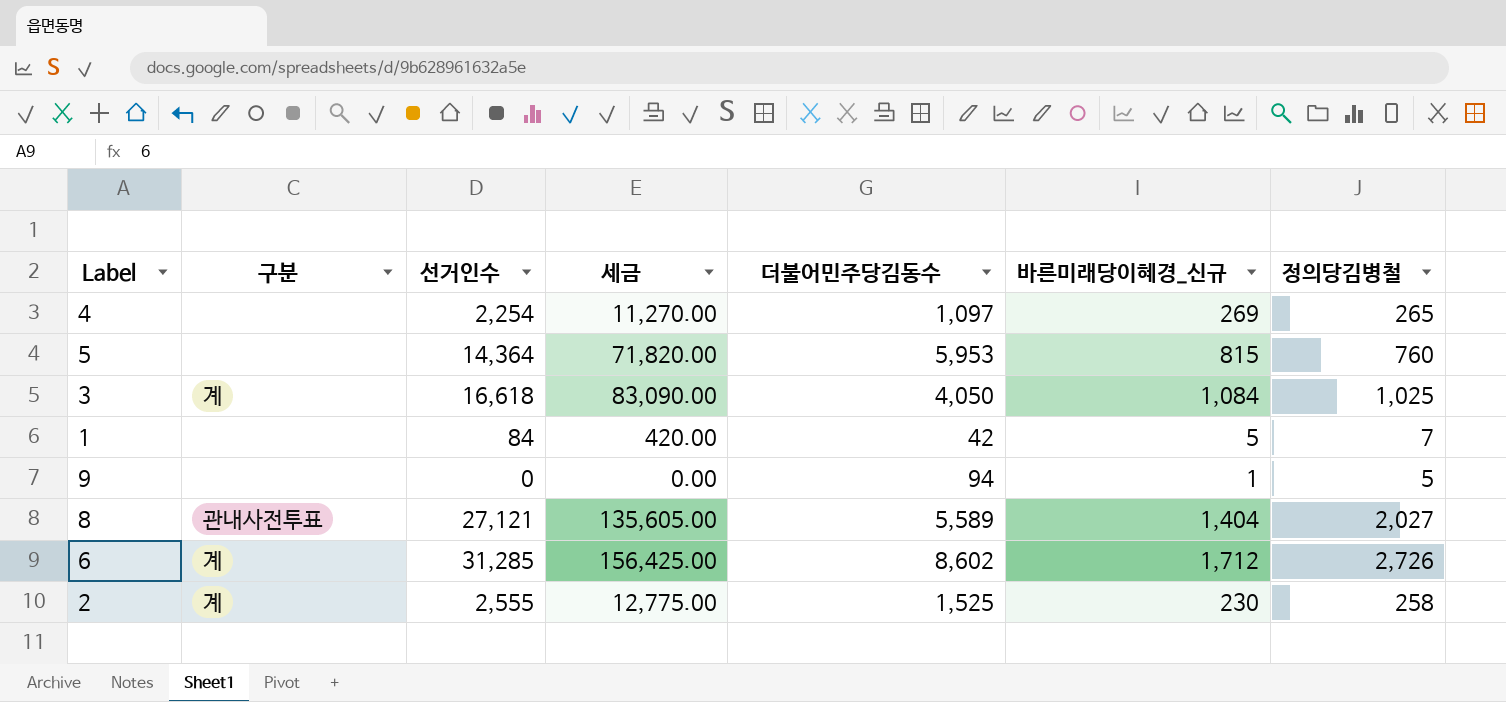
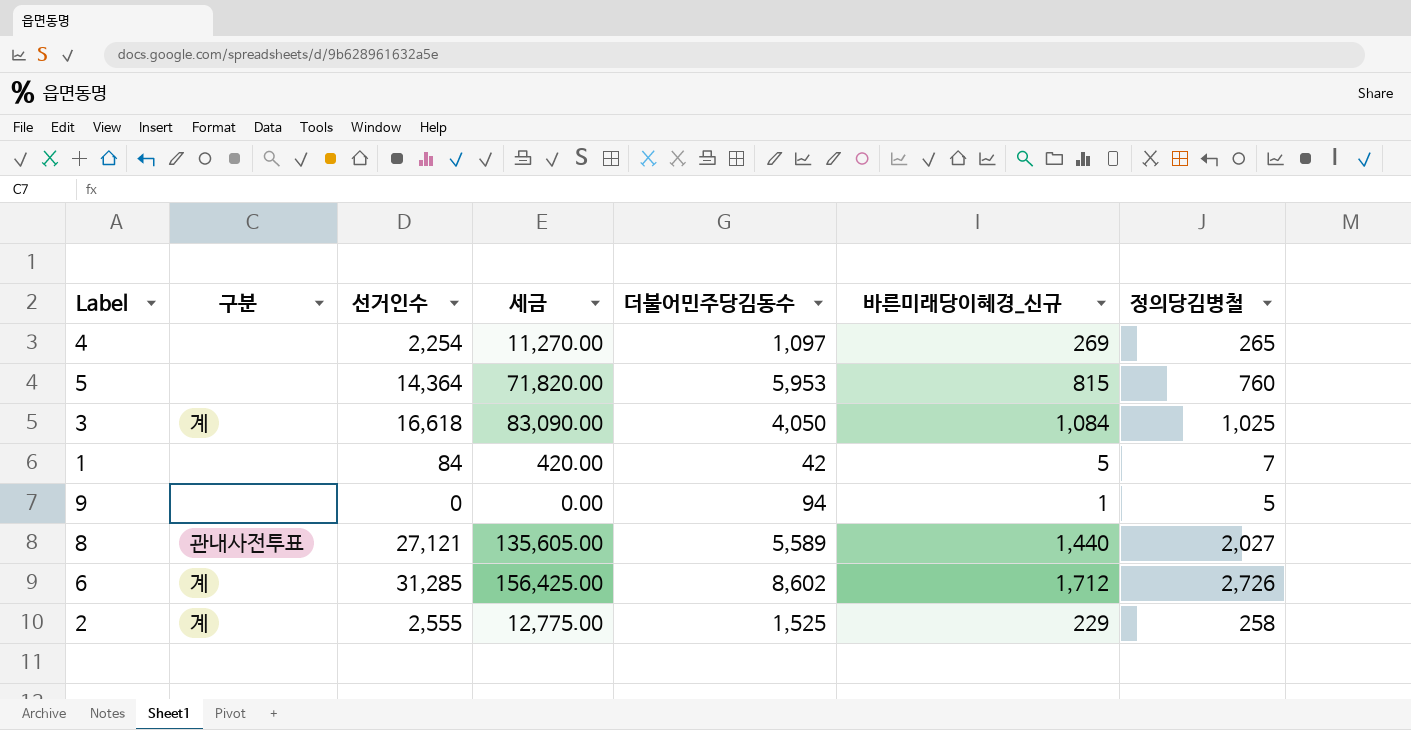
8 | 바른미래당이혜경_신규: 1,404 -> 1,440
2 | 바른미래당이혜경_신규: 230 -> 229

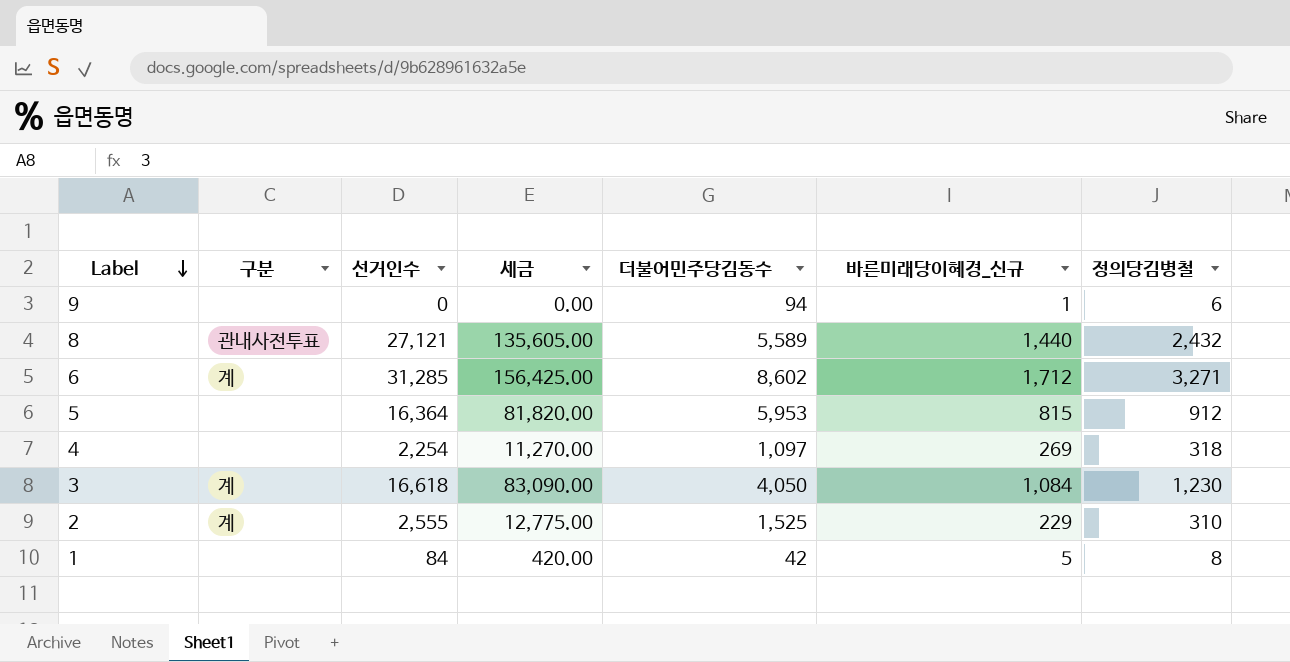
row order: none -> Label descending
9 | 정의당김병철: 5 -> 6
8 | 정의당김병철: 2,027 -> 2,432
6 | 정의당김병철: 2,726 -> 3,271
5 | 선거인수: 14,364 -> 16,364
5 | 세금: 71,820.00 -> 81,820.00
5 | 정의당김병철: 760 -> 912
4 | 정의당김병철: 265 -> 318
3 | 정의당김병철: 1,025 -> 1,230
2 | 정의당김병철: 258 -> 310
1 | 정의당김병철: 7 -> 8

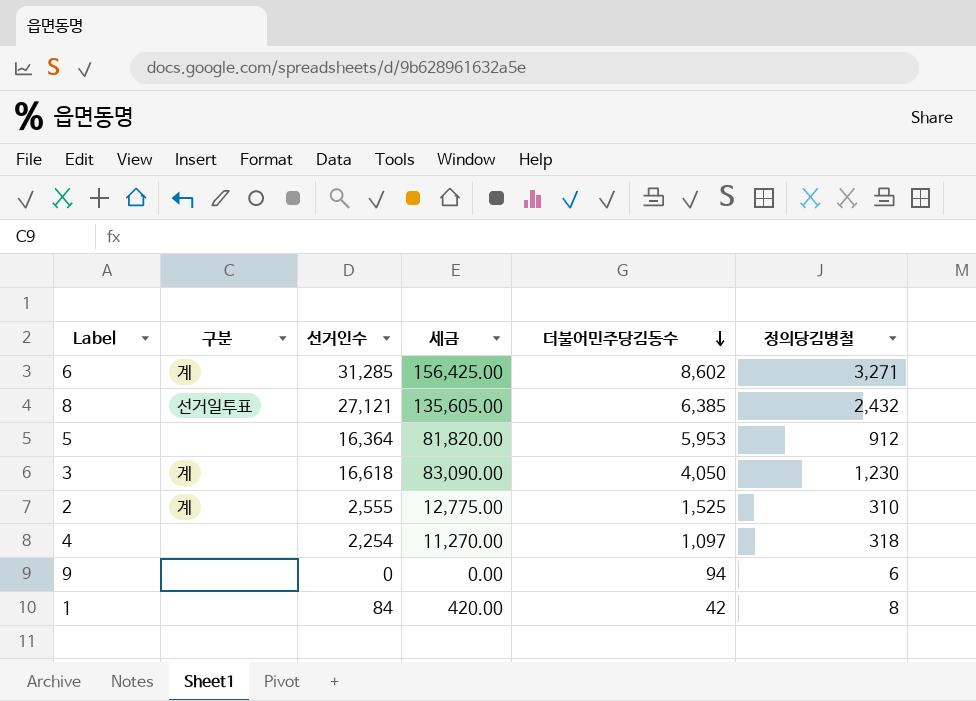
row order: Label descending -> 더불어민주당김동수 descending
column 바른미래당이혜경_신규 | position: 6 -> none
8 | 구분: 관내사전투표 -> 선거일투표
8 | 더불어민주당김동수: 5,589 -> 6,385

